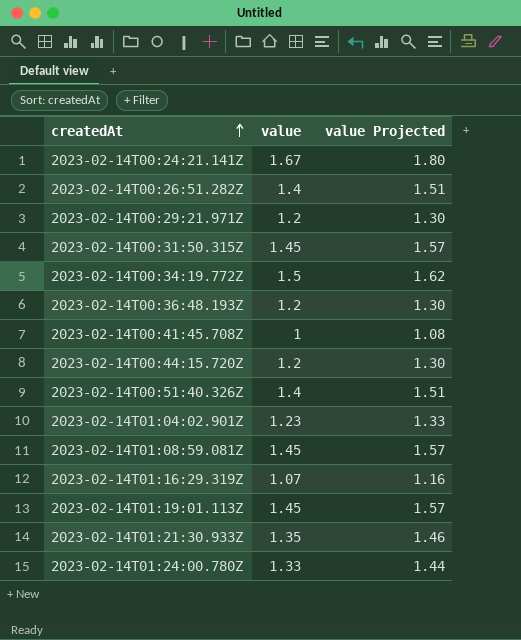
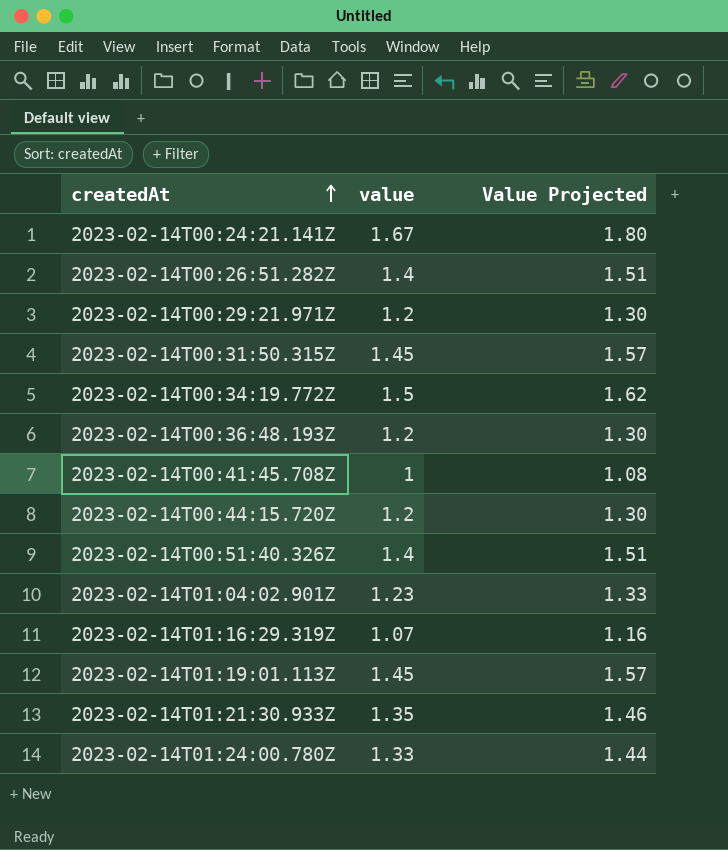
column name: value Projected -> Value Projected
row 2023-02-14T01:08:59.081Z: 1.45 | 1.57 -> none

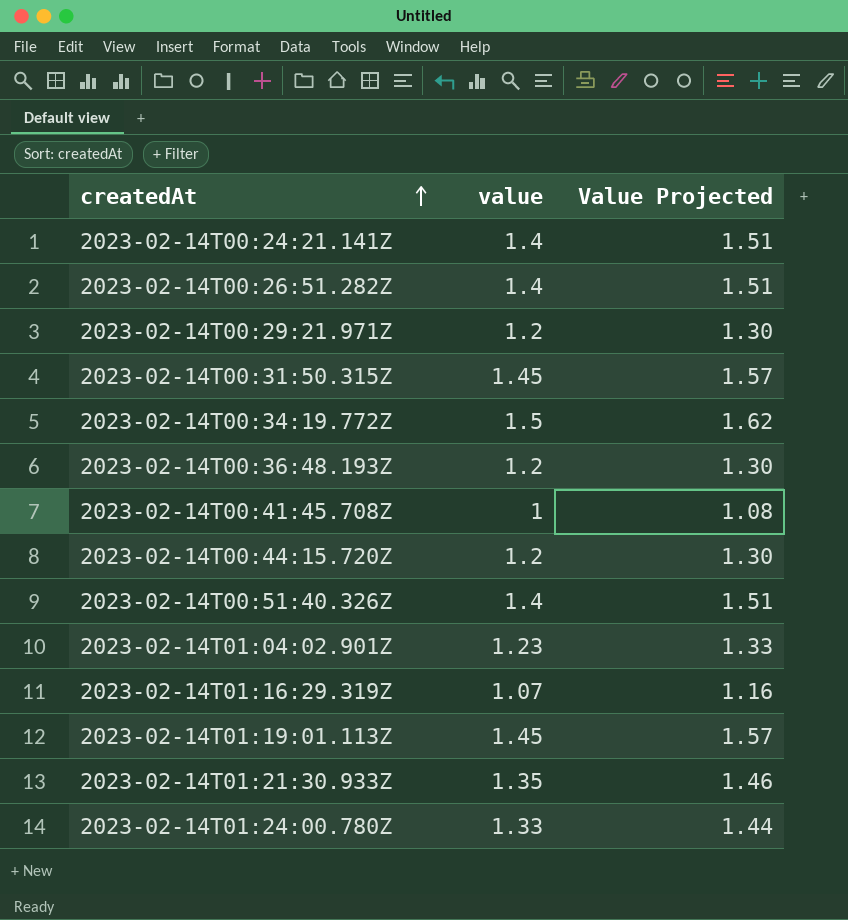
2023-02-14T00:24:21.141Z | value: 1.67 -> 1.4
2023-02-14T00:24:21.141Z | Value Projected: 1.80 -> 1.51

